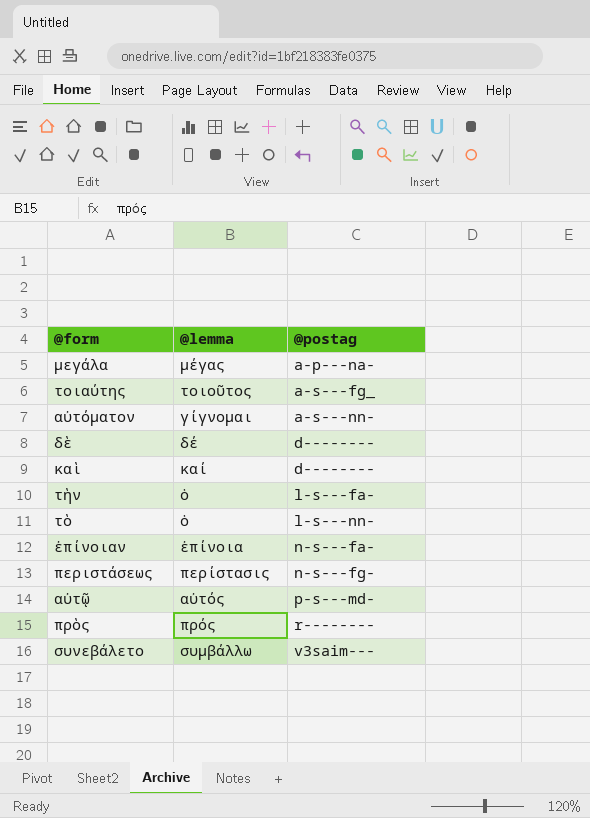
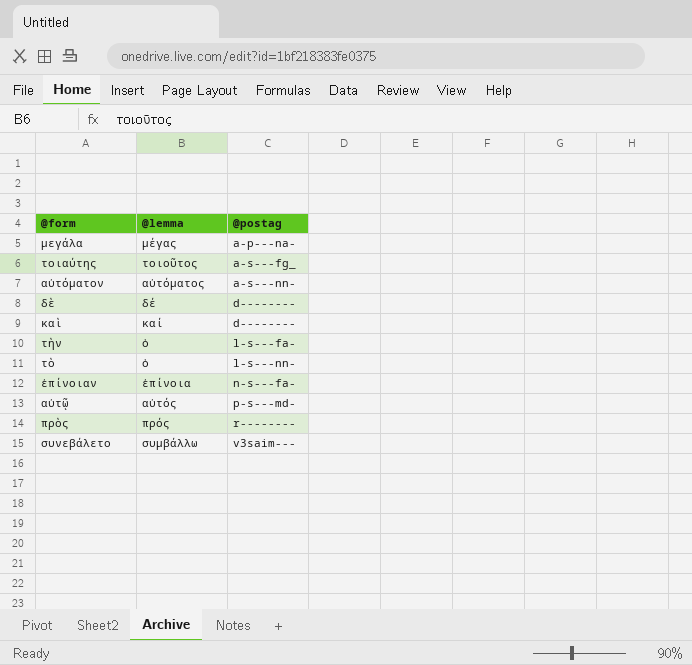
row περιστάσεως: περίστασις | n-s---fg- -> none
αὐτόματον | @lemma: γίγνομαι -> αὐτόματος

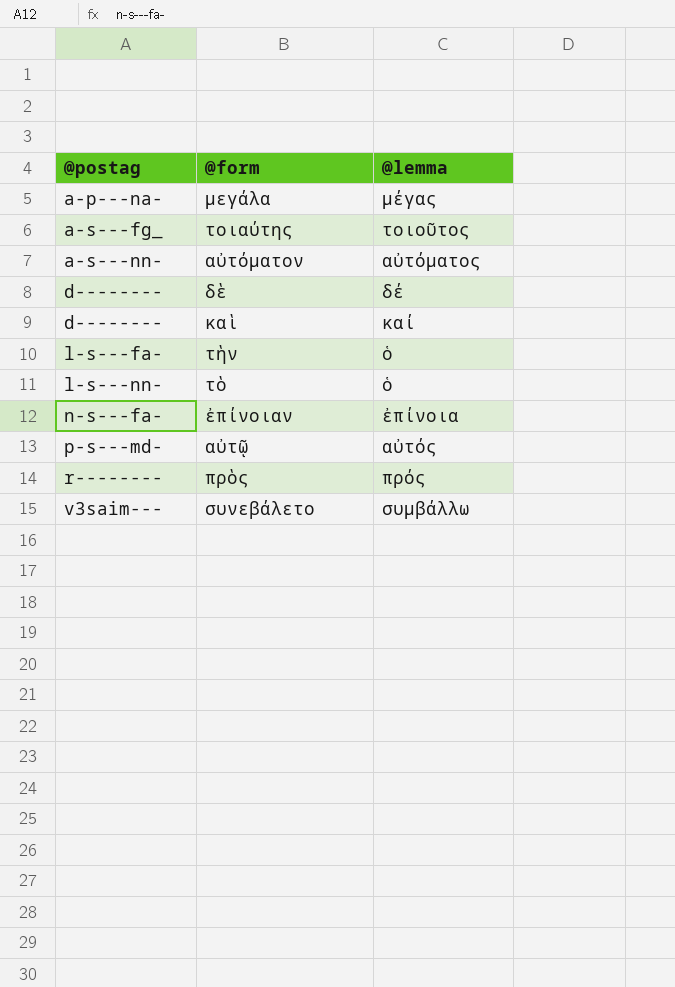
column @postag | position: 3 -> 1

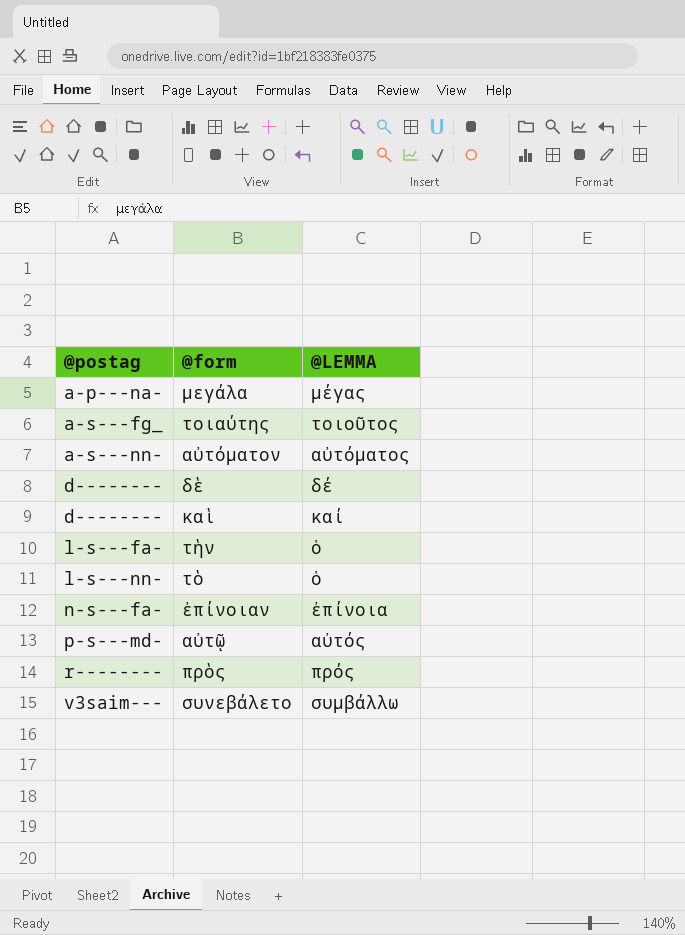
column name: @lemma -> @LEMMA

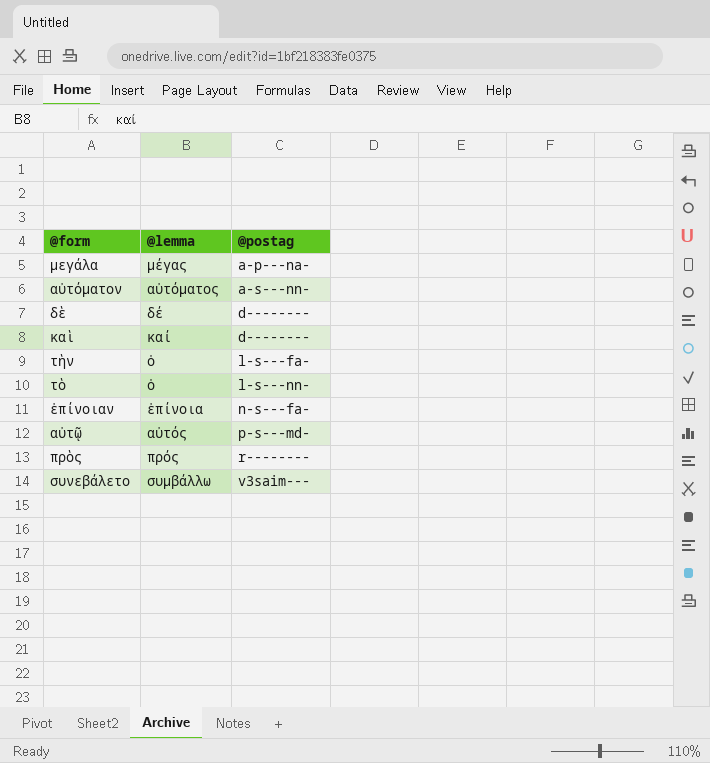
column name: @LEMMA -> @lemma
column @postag | position: 1 -> 3
row τοιαύτης: a-s---fg_ | τοιοῦτος -> none

